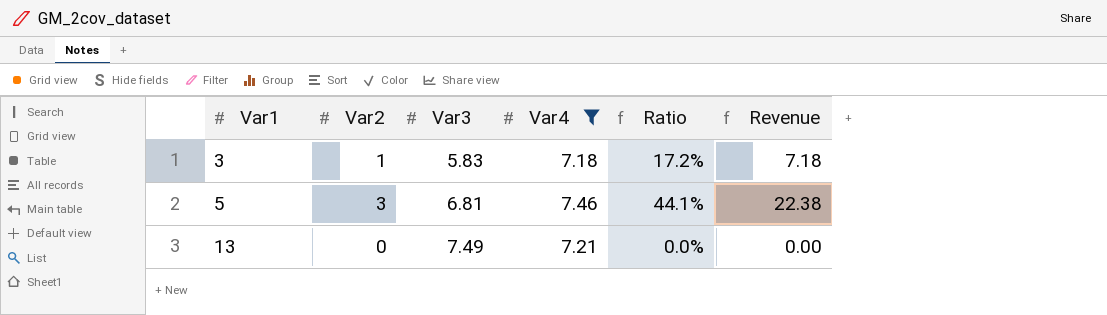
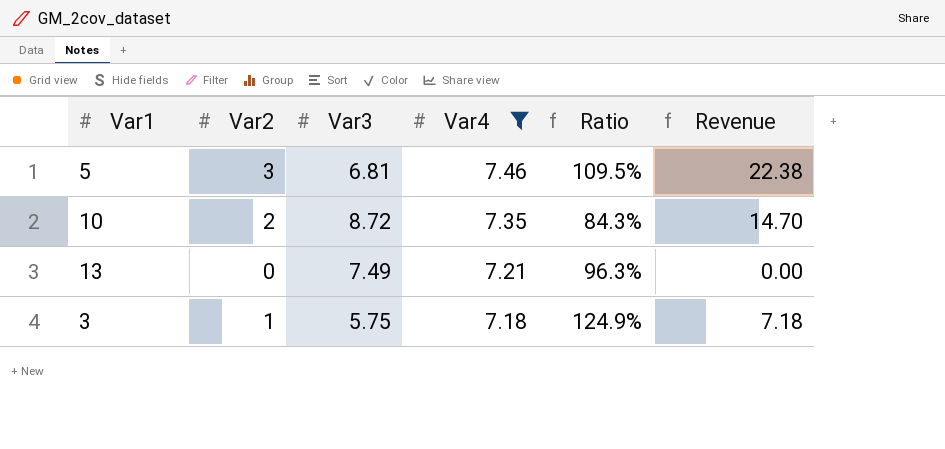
row order: Var1 ascending -> Var4 descending
column Ratio | formula: [Var2] / [Var3] -> [Var4] / [Var3]
row 10: none -> 2 | 8.72 | 7.35 | 84.3% | 14.70
3 | Var3: 5.83 -> 5.75

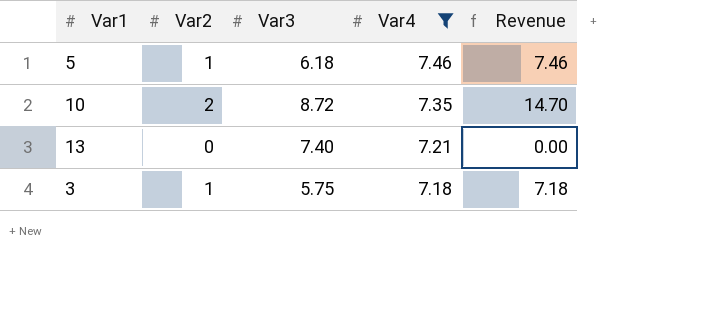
column Ratio | formula: [Var4] / [Var3] -> none
5 | Var2: 3 -> 1
5 | Var3: 6.81 -> 6.18
5 | Revenue: 22.38 -> 7.46
13 | Var3: 7.49 -> 7.40

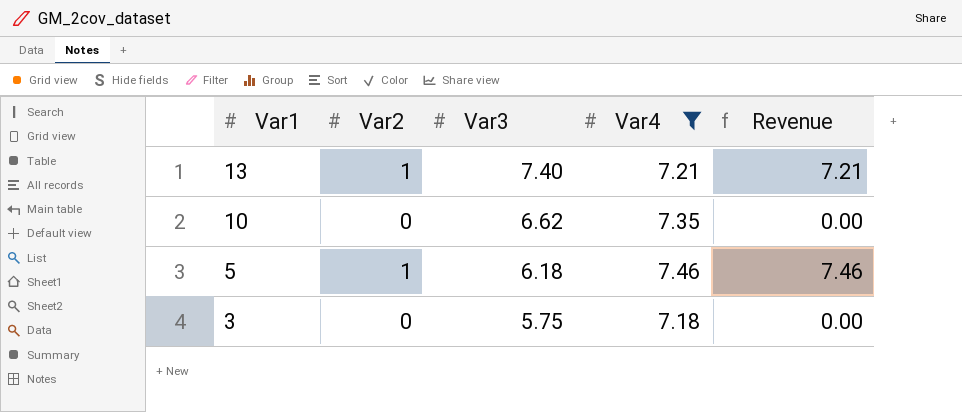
row order: Var4 descending -> Var1 descending
13 | Var2: 0 -> 1
13 | Revenue: 0.00 -> 7.21
10 | Var2: 2 -> 0
10 | Var3: 8.72 -> 6.62
10 | Revenue: 14.70 -> 0.00
3 | Var2: 1 -> 0
3 | Revenue: 7.18 -> 0.00

